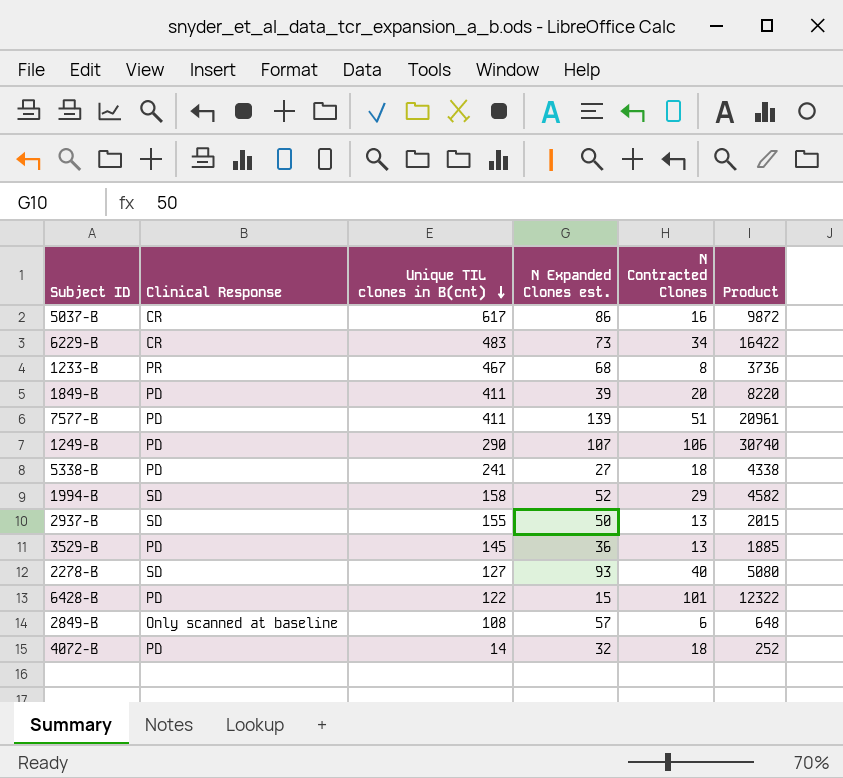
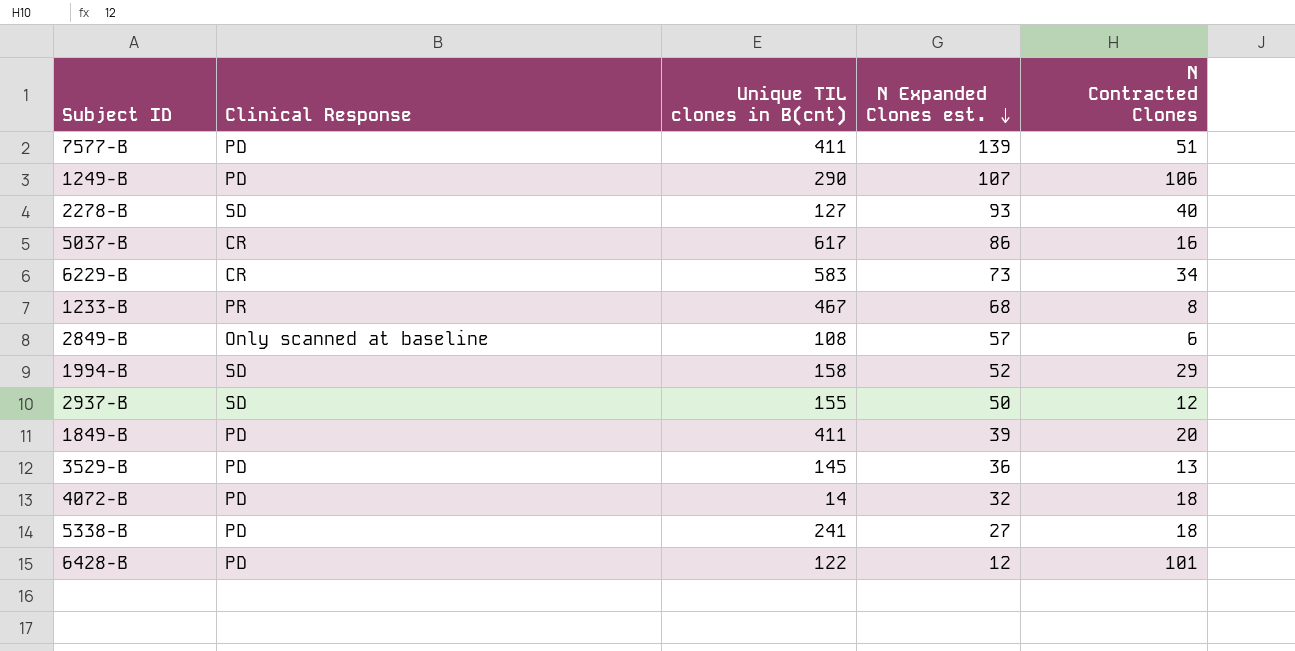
row order: Unique TIL clones in B(cnt) descending -> N Expanded Clones est. descending
column Product | formula: [Unique TIL clones in B(cnt)] * [N Contracted Clones] -> none
6229-B | Unique TIL clones in B(cnt): 483 -> 583
2937-B | N Contracted Clones: 13 -> 12
6428-B | N Expanded Clones est.: 15 -> 12

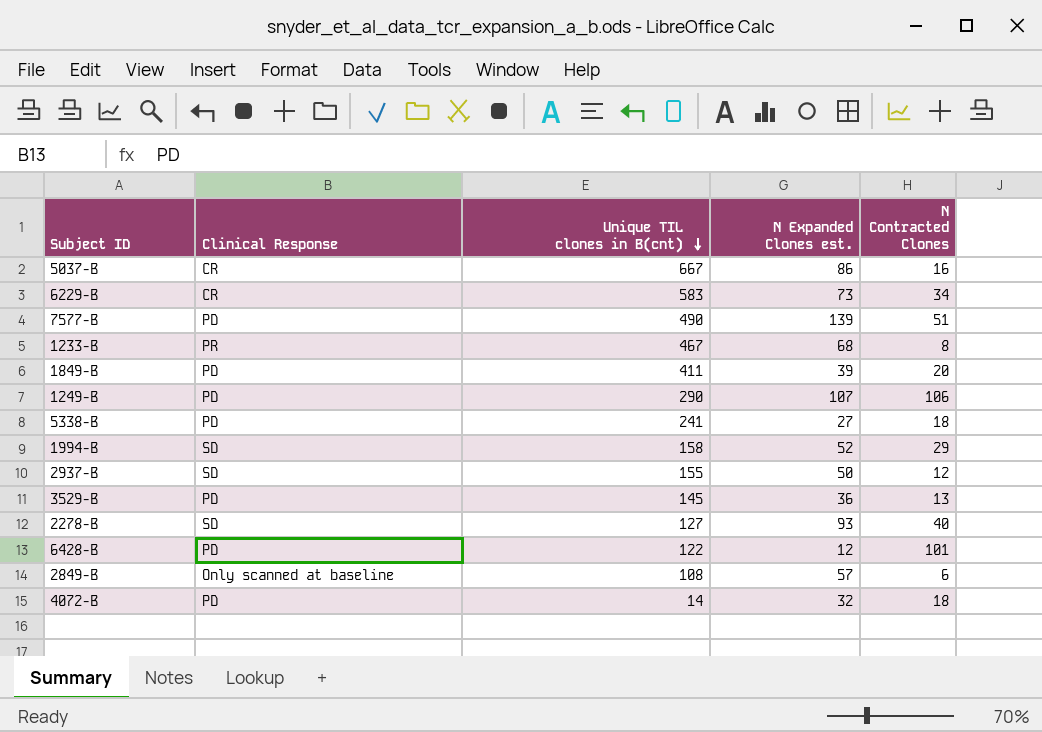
row order: N Expanded Clones est. descending -> Unique TIL clones in B(cnt) descending
5037-B | Unique TIL clones in B(cnt): 617 -> 667
7577-B | Unique TIL clones in B(cnt): 411 -> 490

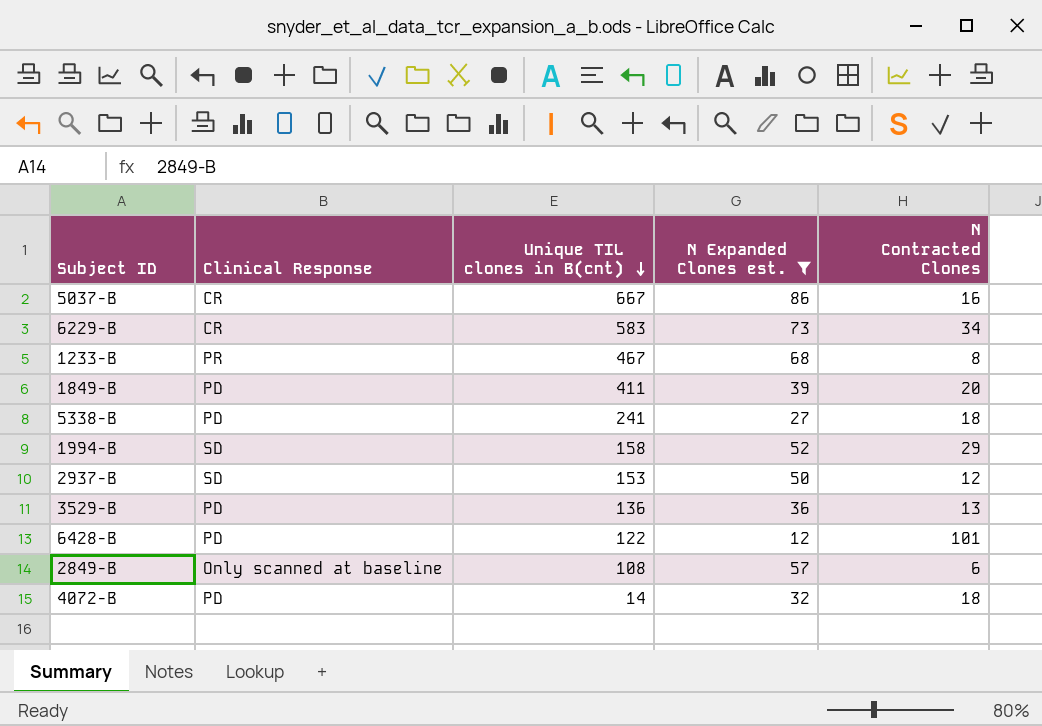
filter: none -> N Expanded Clones est. <= 86
2937-B | Unique TIL clones in B(cnt): 155 -> 153
3529-B | Unique TIL clones in B(cnt): 145 -> 136

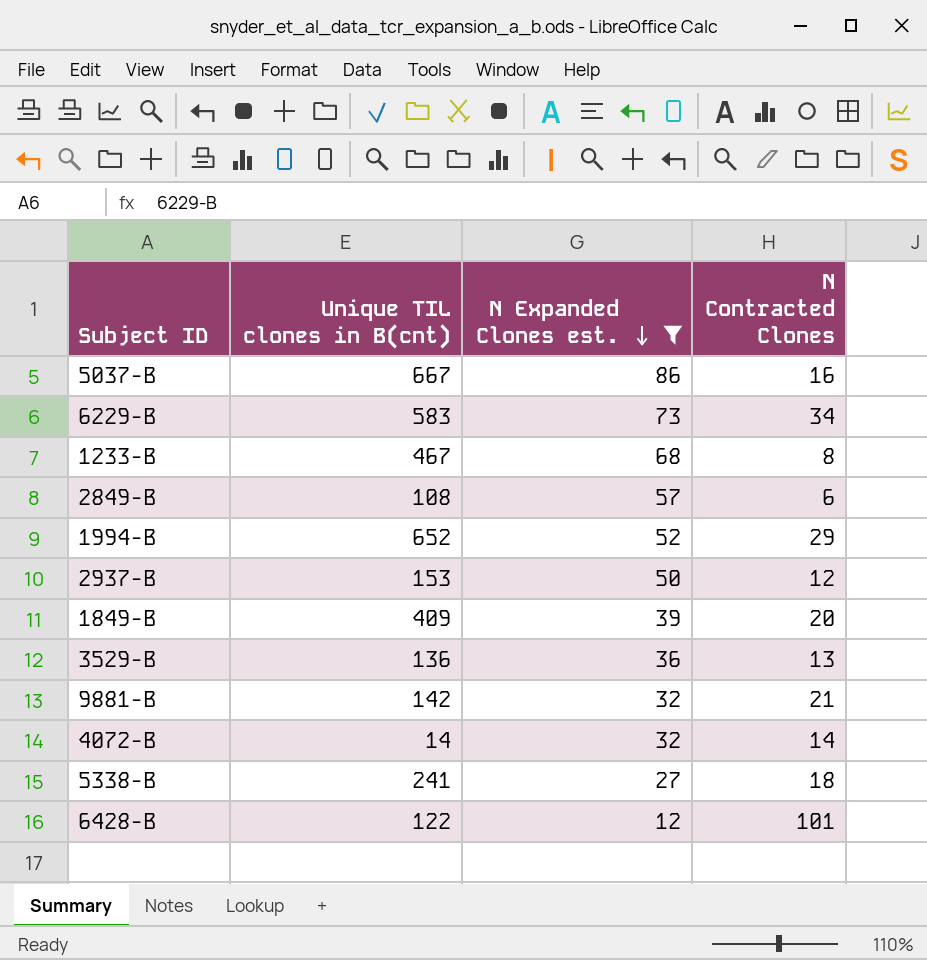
row order: Unique TIL clones in B(cnt) descending -> N Expanded Clones est. descending
column Clinical Response | position: 2 -> none
1994-B | Unique TIL clones in B(cnt): 158 -> 652
1849-B | Unique TIL clones in B(cnt): 411 -> 409
row 9881-B: none -> 142 | 32 | 21
4072-B | N Contracted Clones: 18 -> 14

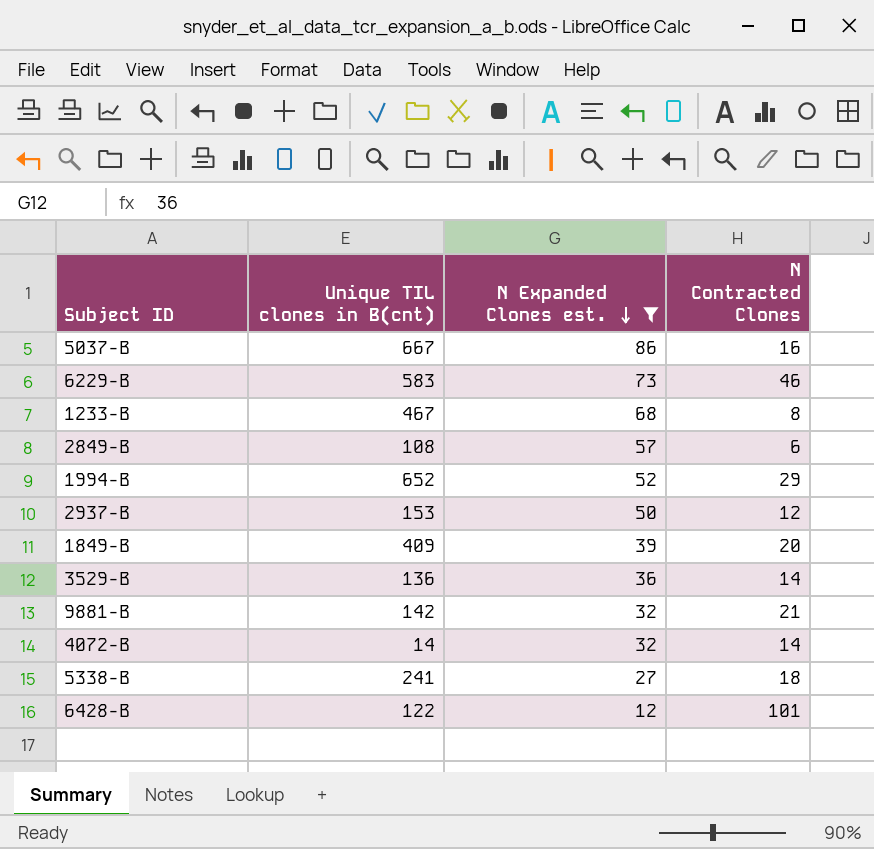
6229-B | N Contracted Clones: 34 -> 46
3529-B | N Contracted Clones: 13 -> 14

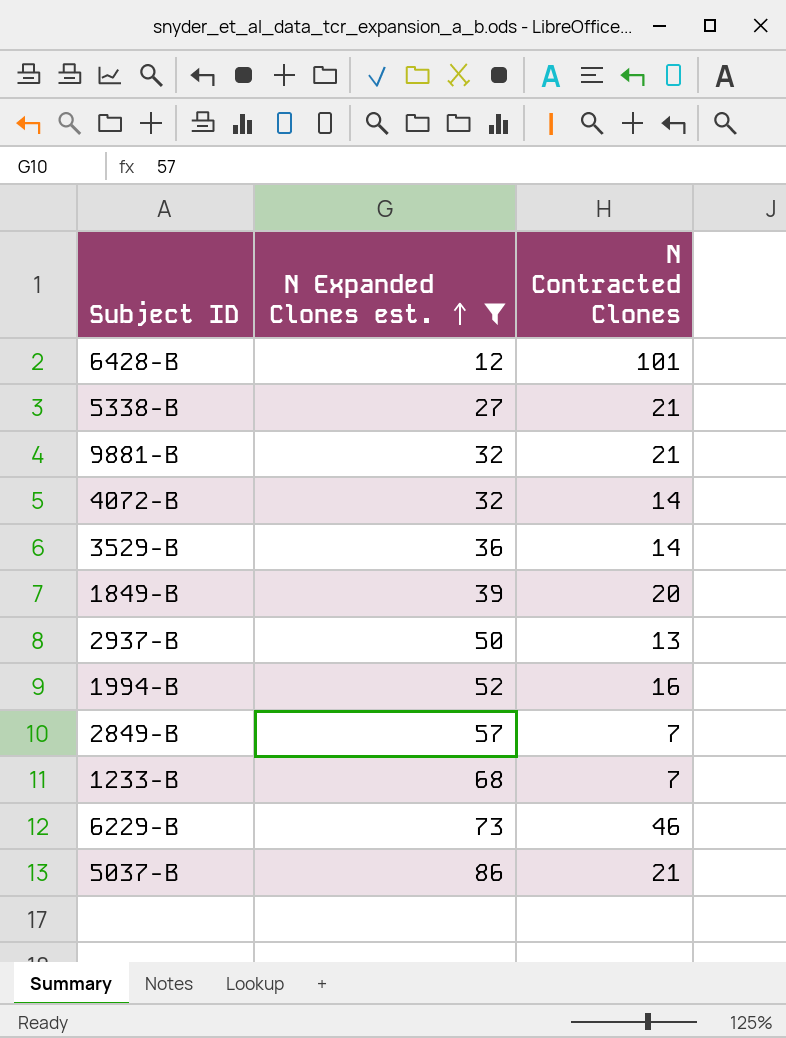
row order: N Expanded Clones est. descending -> N Expanded Clones est. ascending
column Unique TIL clones in B(cnt) | position: 2 -> none
5338-B | N Contracted Clones: 18 -> 21
2937-B | N Contracted Clones: 12 -> 13
1994-B | N Contracted Clones: 29 -> 16
2849-B | N Contracted Clones: 6 -> 7
1233-B | N Contracted Clones: 8 -> 7
5037-B | N Contracted Clones: 16 -> 21

